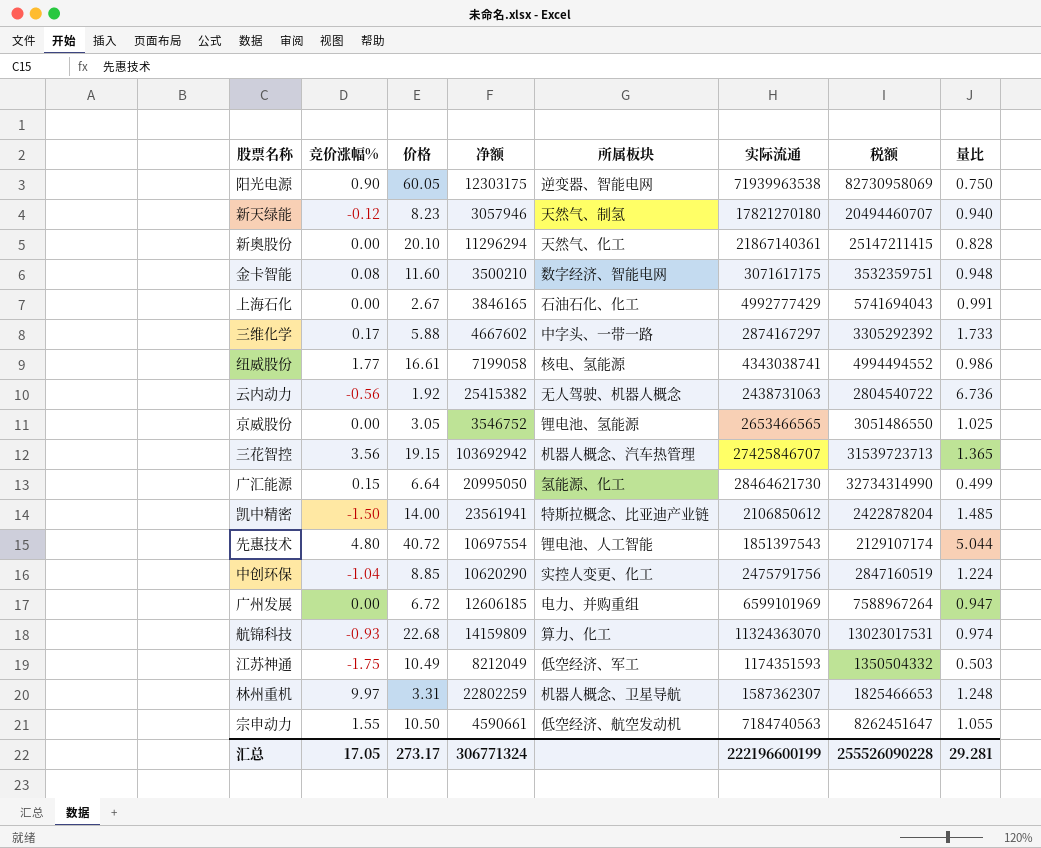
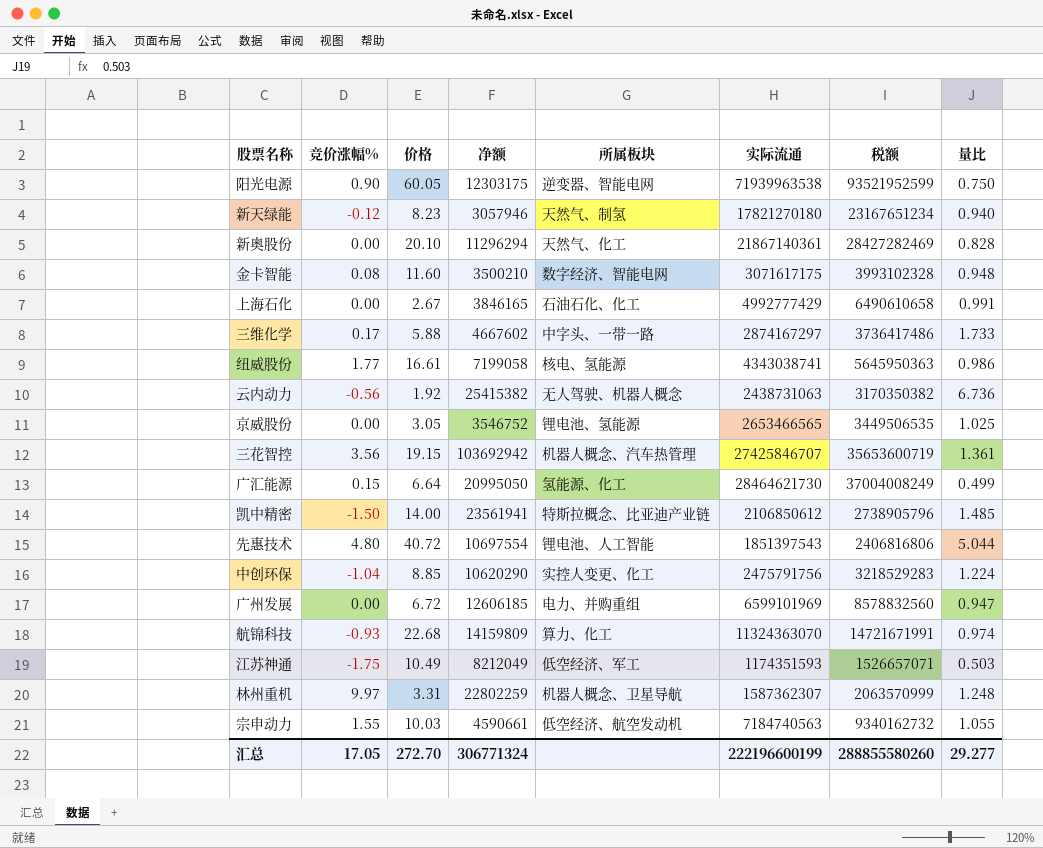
column 税额 | formula: [实际流通] * 1.15 -> [实际流通] * 1.3
三花智控 | 量比: 1.365 -> 1.361
宗申动力 | 价格: 10.50 -> 10.03
汇总 | 价格: 273.17 -> 272.70
汇总 | 税额: 255526090228 -> 288855580260
汇总 | 量比: 29.281 -> 29.277

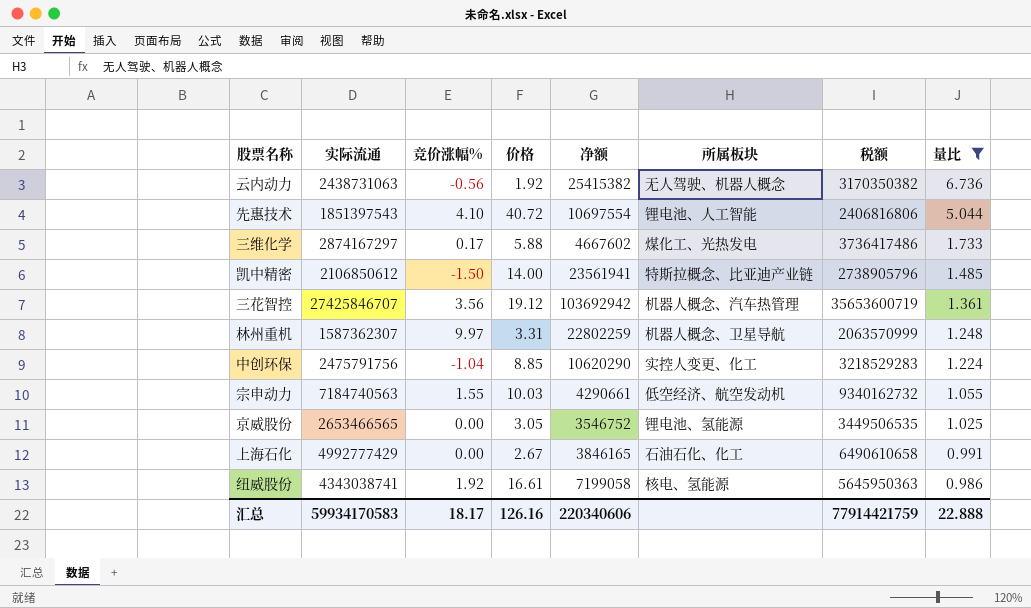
filter: none -> 量比 >= 0.986
row order: none -> 量比 descending
column 实际流通 | position: 6 -> 2
先惠技术 | 竞价涨幅%: 4.80 -> 4.10
三维化学 | 所属板块: 中字头、一带一路 -> 煤化工、光热发电
三花智控 | 价格: 19.15 -> 19.12
宗申动力 | 净额: 4590661 -> 4290661
纽威股份 | 竞价涨幅%: 1.77 -> 1.92
汇总 | 实际流通: 222196600199 -> 59934170583
汇总 | 竞价涨幅%: 17.05 -> 18.17
汇总 | 价格: 272.70 -> 126.16
汇总 | 净额: 306771324 -> 220340606
汇总 | 税额: 288855580260 -> 77914421759
汇总 | 量比: 29.277 -> 22.888

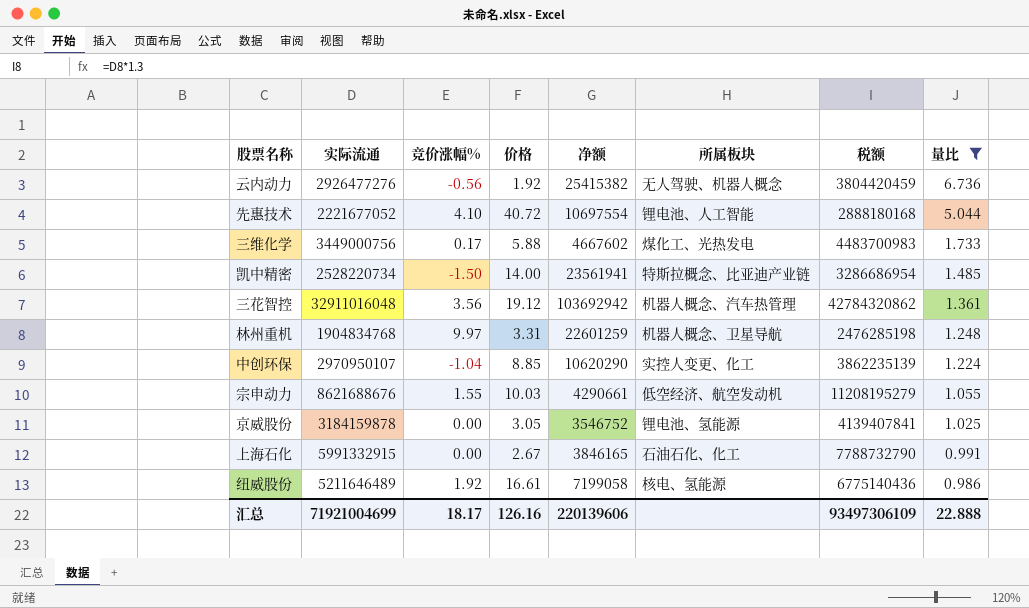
云内动力 | 实际流通: 2438731063 -> 2926477276
云内动力 | 税额: 3170350382 -> 3804420459
先惠技术 | 实际流通: 1851397543 -> 2221677052
先惠技术 | 税额: 2406816806 -> 2888180168
三维化学 | 实际流通: 2874167297 -> 3449000756
三维化学 | 税额: 3736417486 -> 4483700983
凯中精密 | 实际流通: 2106850612 -> 2528220734
凯中精密 | 税额: 2738905796 -> 3286686954
三花智控 | 实际流通: 27425846707 -> 32911016048
三花智控 | 税额: 35653600719 -> 42784320862
林州重机 | 实际流通: 1587362307 -> 1904834768
林州重机 | 净额: 22802259 -> 22601259
林州重机 | 税额: 2063570999 -> 2476285198
中创环保 | 实际流通: 2475791756 -> 2970950107
中创环保 | 税额: 3218529283 -> 3862235139
宗申动力 | 实际流通: 7184740563 -> 8621688676
宗申动力 | 税额: 9340162732 -> 11208195279
京威股份 | 实际流通: 2653466565 -> 3184159878
京威股份 | 税额: 3449506535 -> 4139407841
上海石化 | 实际流通: 4992777429 -> 5991332915
上海石化 | 税额: 6490610658 -> 7788732790
纽威股份 | 实际流通: 4343038741 -> 5211646489
纽威股份 | 税额: 5645950363 -> 6775140436
汇总 | 实际流通: 59934170583 -> 71921004699
汇总 | 净额: 220340606 -> 220139606
汇总 | 税额: 77914421759 -> 93497306109

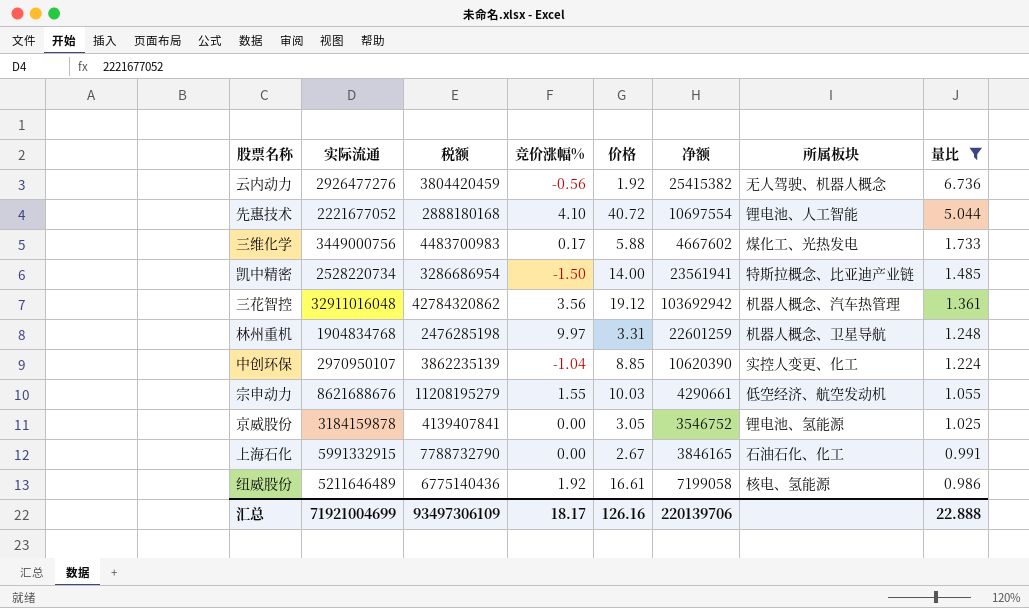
column 税额 | position: 7 -> 3
中创环保 | 净额: 10620290 -> 10620390
汇总 | 净额: 220139606 -> 220139706

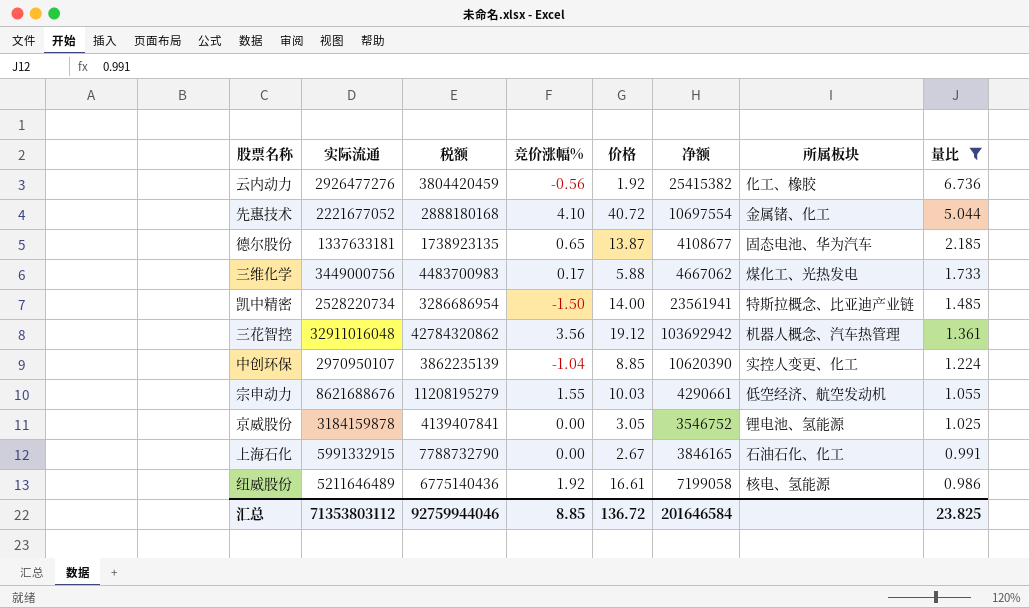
row 林州重机: 1904834768 | 2476285198 | 9.97 | 3.31 | 22601259 | 机器人概念、卫星导航 | 1.248 -> none
云内动力 | 所属板块: 无人驾驶、机器人概念 -> 化工、橡胶
先惠技术 | 所属板块: 锂电池、人工智能 -> 金属锗、化工
row 德尔股份: none -> 1337633181 | 1738923135 | 0.65 | 13.87 | 4108677 | 固态电池、华为汽车 | 2.185
三维化学 | 净额: 4667602 -> 4667062
汇总 | 实际流通: 71921004699 -> 71353803112
汇总 | 税额: 93497306109 -> 92759944046
汇总 | 竞价涨幅%: 18.17 -> 8.85
汇总 | 价格: 126.16 -> 136.72
汇总 | 净额: 220139706 -> 201646584
汇总 | 量比: 22.888 -> 23.825

